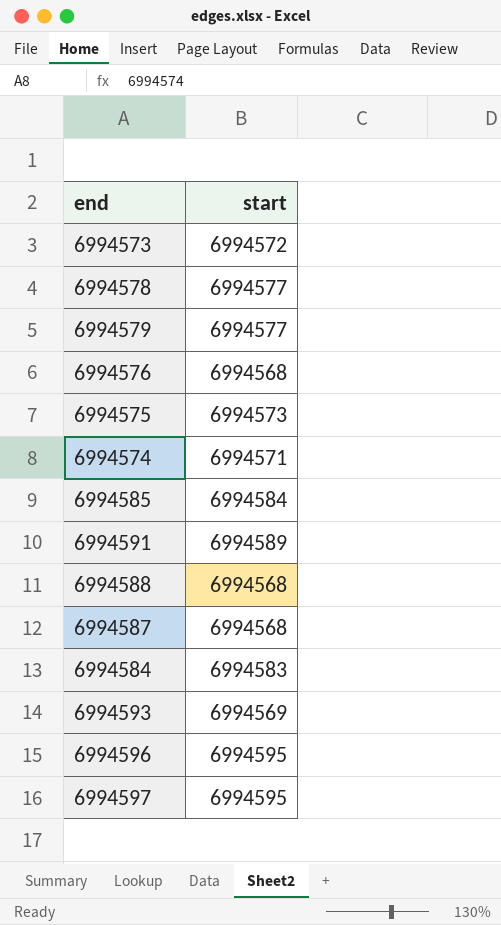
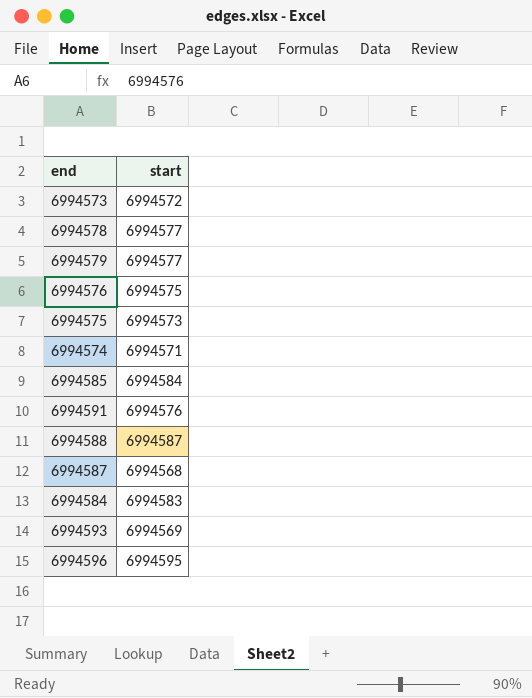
row 6994597: 6994595 -> none
6994576 | start: 6994568 -> 6994575
6994591 | start: 6994589 -> 6994576
6994588 | start: 6994568 -> 6994587

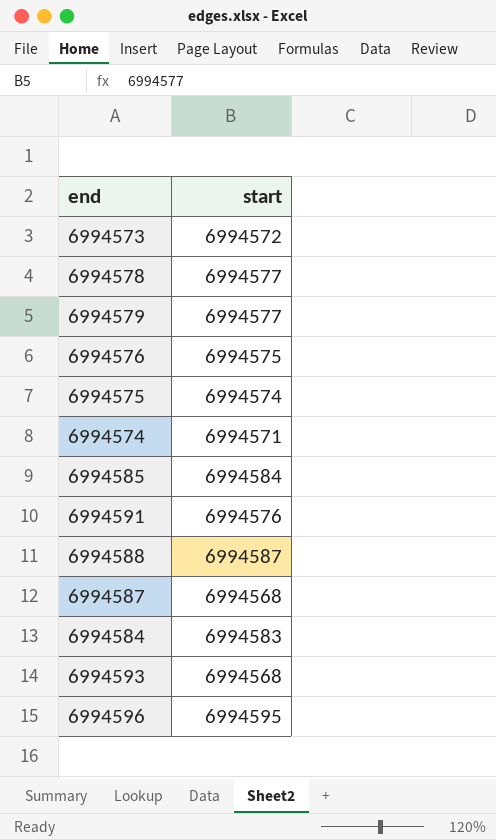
6994575 | start: 6994573 -> 6994574
6994593 | start: 6994569 -> 6994568

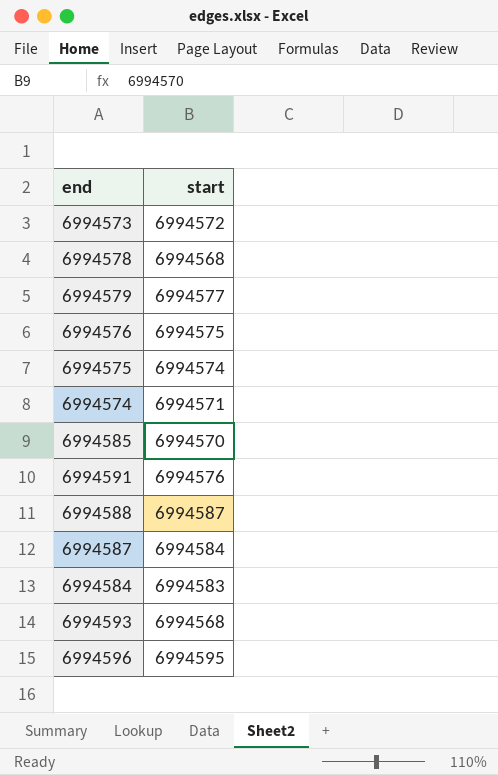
6994578 | start: 6994577 -> 6994568
6994585 | start: 6994584 -> 6994570
6994587 | start: 6994568 -> 6994584

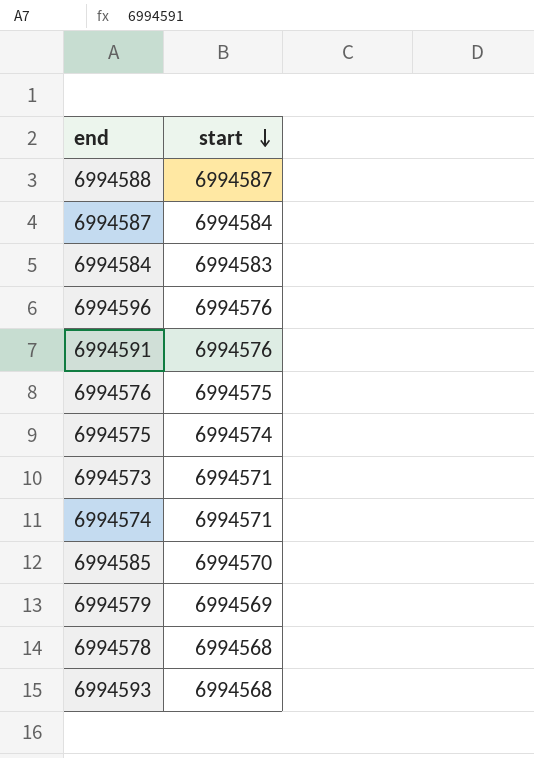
row order: none -> start descending
6994596 | start: 6994595 -> 6994576
6994573 | start: 6994572 -> 6994571
6994579 | start: 6994577 -> 6994569

